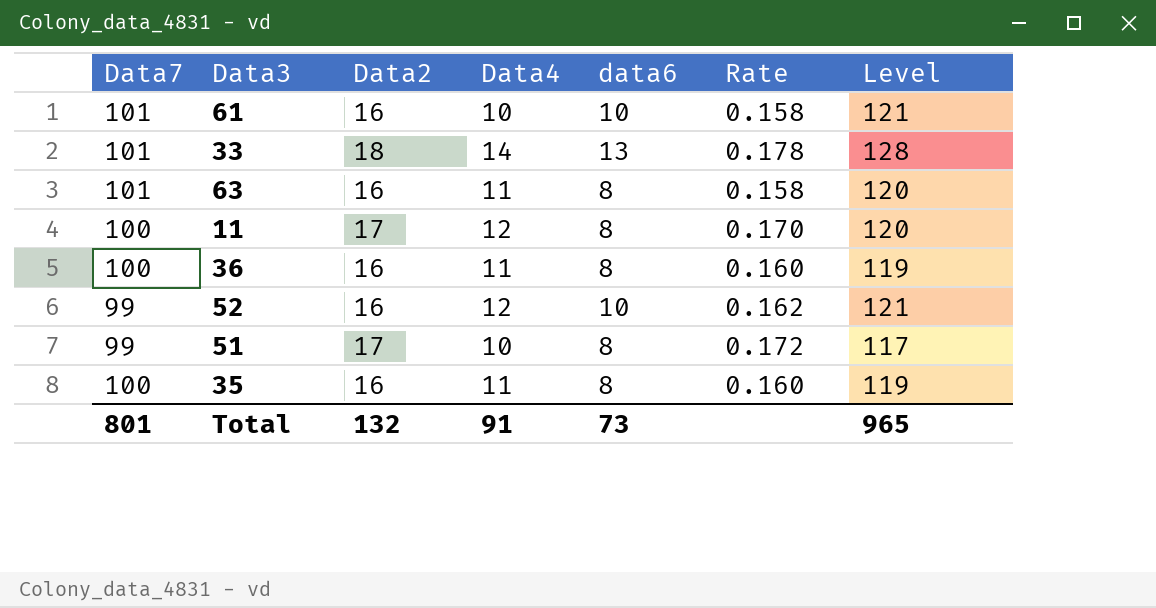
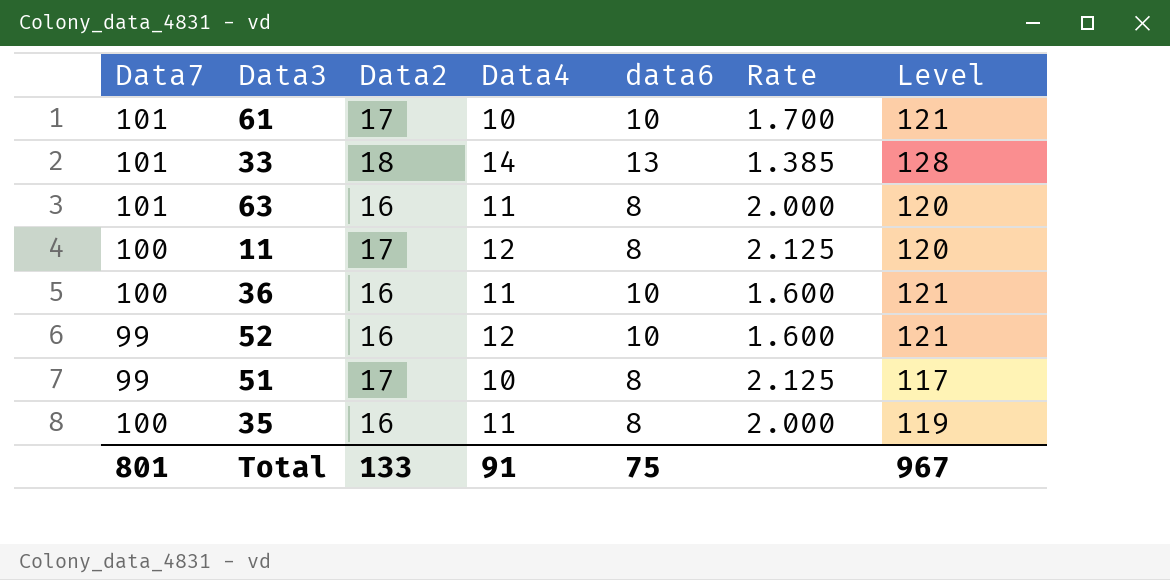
column Rate | formula: [Data2] / [Data7] -> [Data2] / [data6]
61 | Data2: 16 -> 17
36 | data6: 8 -> 10
36 | Level: 119 -> 121
Total | Data2: 132 -> 133
Total | data6: 73 -> 75
Total | Level: 965 -> 967

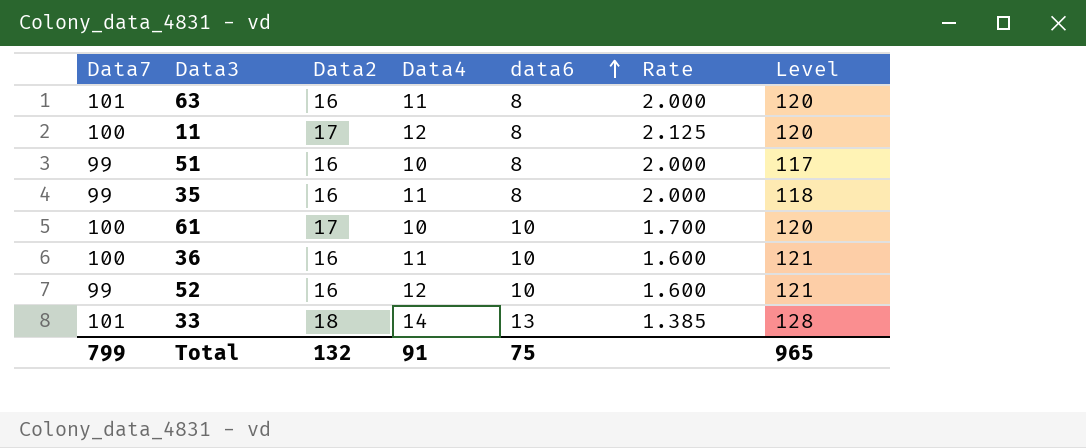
row order: none -> data6 ascending
51 | Data2: 17 -> 16
51 | Rate: 2.125 -> 2.000
35 | Data7: 100 -> 99
35 | Level: 119 -> 118
61 | Data7: 101 -> 100
61 | Level: 121 -> 120
Total | Data7: 801 -> 799
Total | Data2: 133 -> 132
Total | Level: 967 -> 965

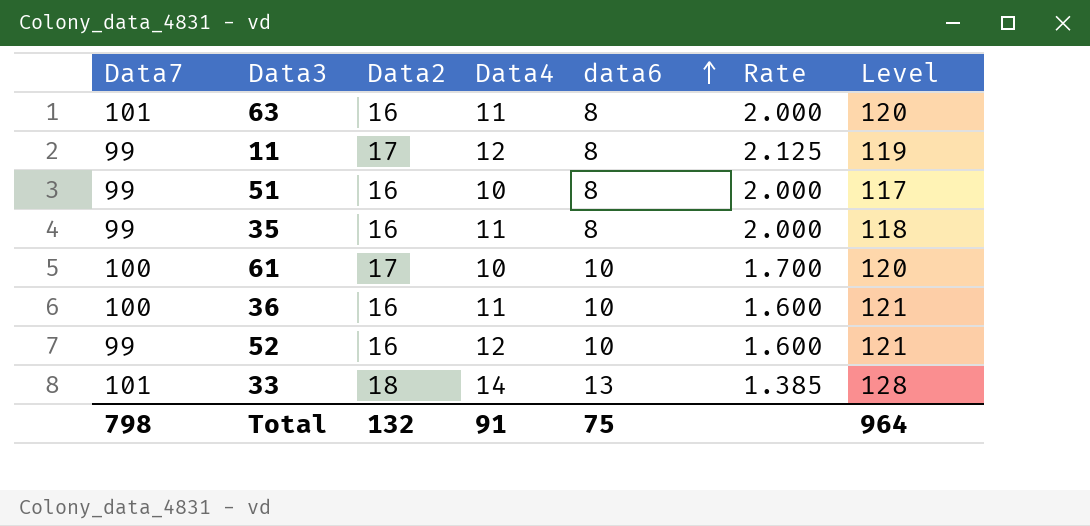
11 | Data7: 100 -> 99
11 | Level: 120 -> 119
Total | Data7: 799 -> 798
Total | Level: 965 -> 964

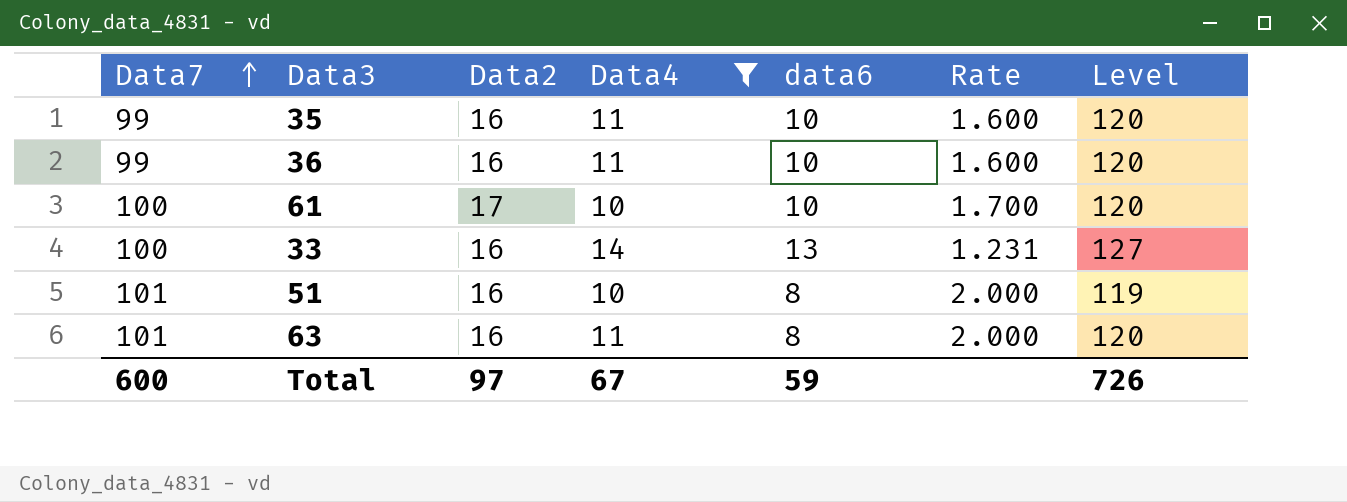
filter: none -> Data4 != 12
row order: data6 ascending -> Data7 ascending
35 | data6: 8 -> 10
35 | Rate: 2.000 -> 1.600
35 | Level: 118 -> 120
36 | Data7: 100 -> 99
36 | Level: 121 -> 120
33 | Data7: 101 -> 100
33 | Data2: 18 -> 16
33 | Rate: 1.385 -> 1.231
33 | Level: 128 -> 127
51 | Data7: 99 -> 101
51 | Level: 117 -> 119
Total | Data7: 798 -> 600
Total | Data2: 132 -> 97
Total | Data4: 91 -> 67
Total | data6: 75 -> 59
Total | Level: 964 -> 726

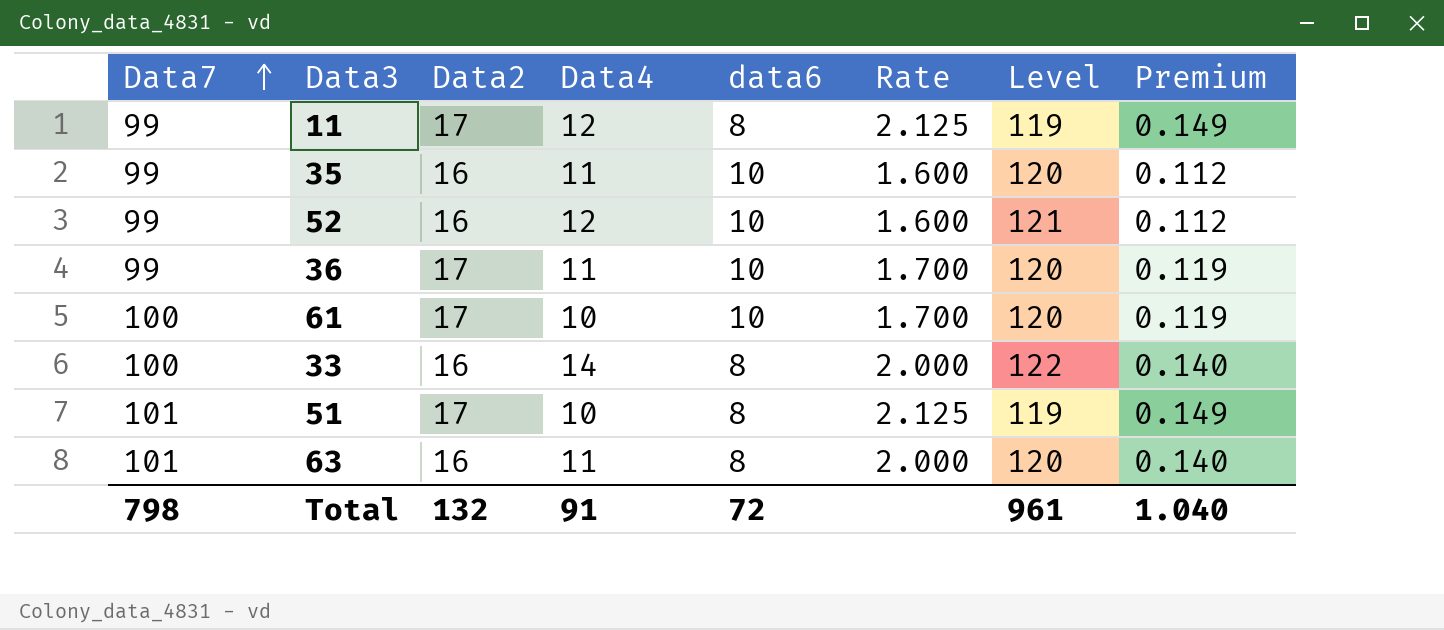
filter: Data4 != 12 -> none
column Premium | formula: none -> [Rate] * 0.07
36 | Data2: 16 -> 17
36 | Rate: 1.600 -> 1.700
33 | data6: 13 -> 8
33 | Rate: 1.231 -> 2.000
33 | Level: 127 -> 122
51 | Data2: 16 -> 17
51 | Rate: 2.000 -> 2.125
Total | Data7: 600 -> 798
Total | Data2: 97 -> 132
Total | Data4: 67 -> 91
Total | data6: 59 -> 72
Total | Level: 726 -> 961

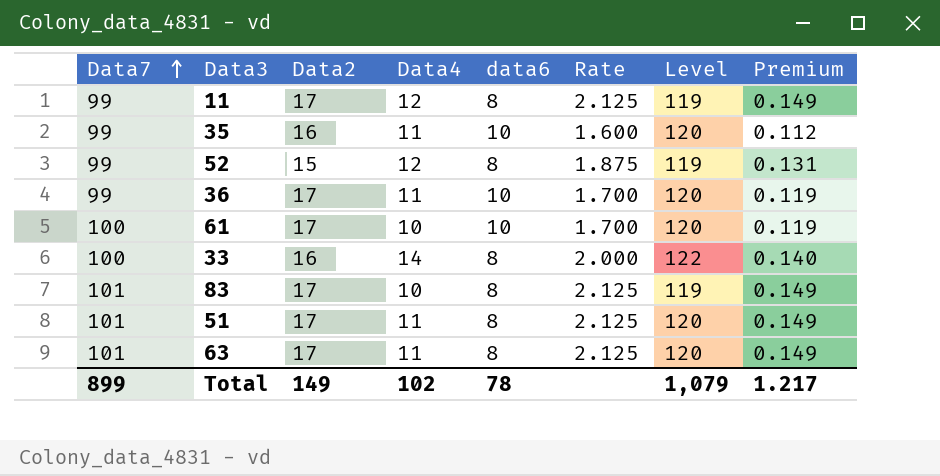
52 | Data2: 16 -> 15
52 | data6: 10 -> 8
52 | Rate: 1.600 -> 1.875
52 | Level: 121 -> 119
52 | Premium: 0.112 -> 0.131
row 83: none -> 101 | 17 | 10 | 8 | 2.125 | 119 | 0.149
51 | Data4: 10 -> 11
51 | Level: 119 -> 120
63 | Data2: 16 -> 17
63 | Rate: 2.000 -> 2.125
63 | Premium: 0.140 -> 0.149
Total | Data7: 798 -> 899
Total | Data2: 132 -> 149
Total | Data4: 91 -> 102
Total | data6: 72 -> 78
Total | Level: 961 -> 1,079
Total | Premium: 1.040 -> 1.217

